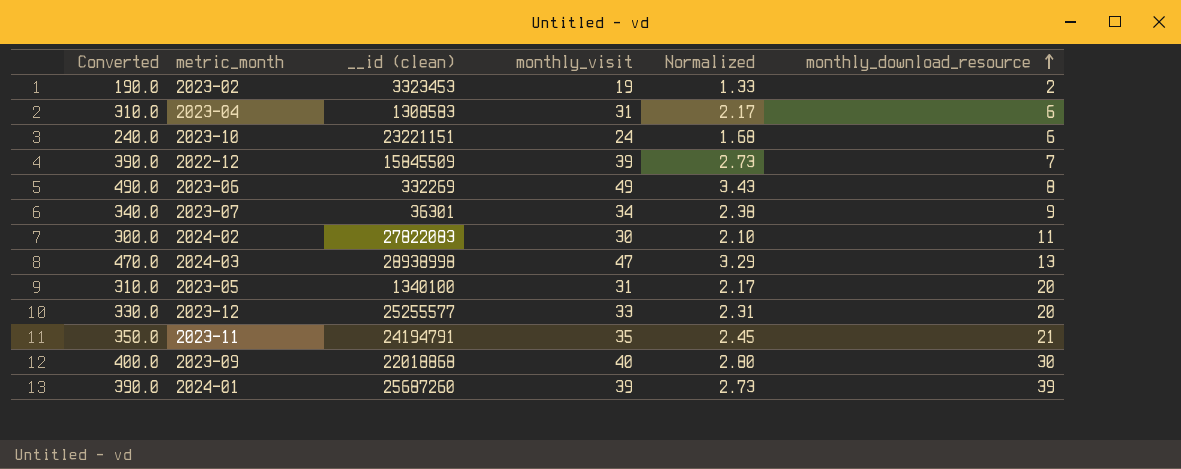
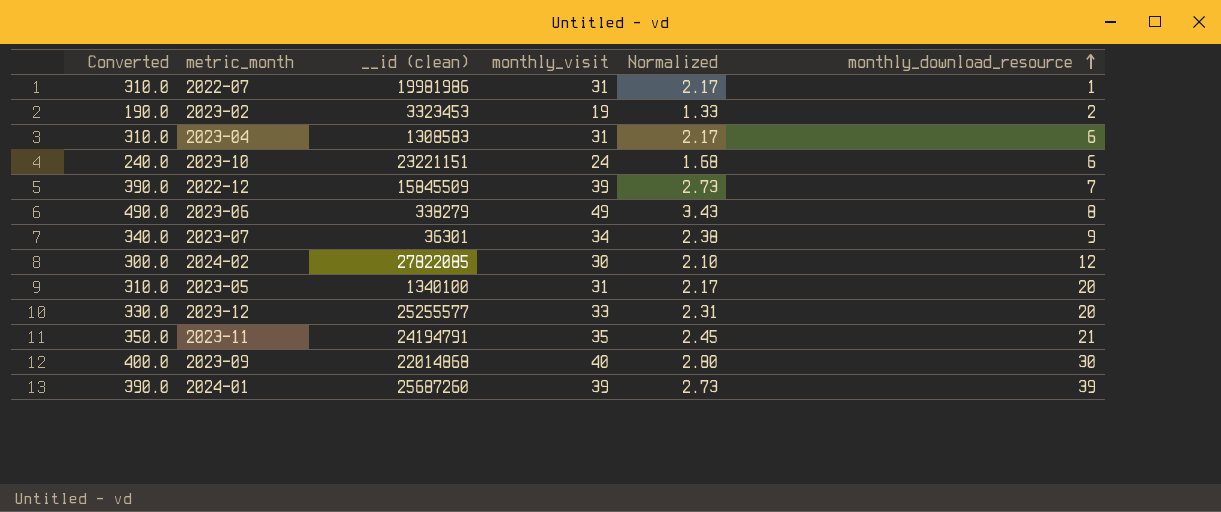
row 2024-03: 470.0 | 28938998 | 47 | 3.29 | 13 -> none
row 2022-07: none -> 310.0 | 19981986 | 31 | 2.17 | 1
2023-06 | __id (clean): 332269 -> 338279
2024-02 | __id (clean): 27822083 -> 27822085
2024-02 | monthly_download_resource: 11 -> 12
2023-09 | __id (clean): 22018868 -> 22014868

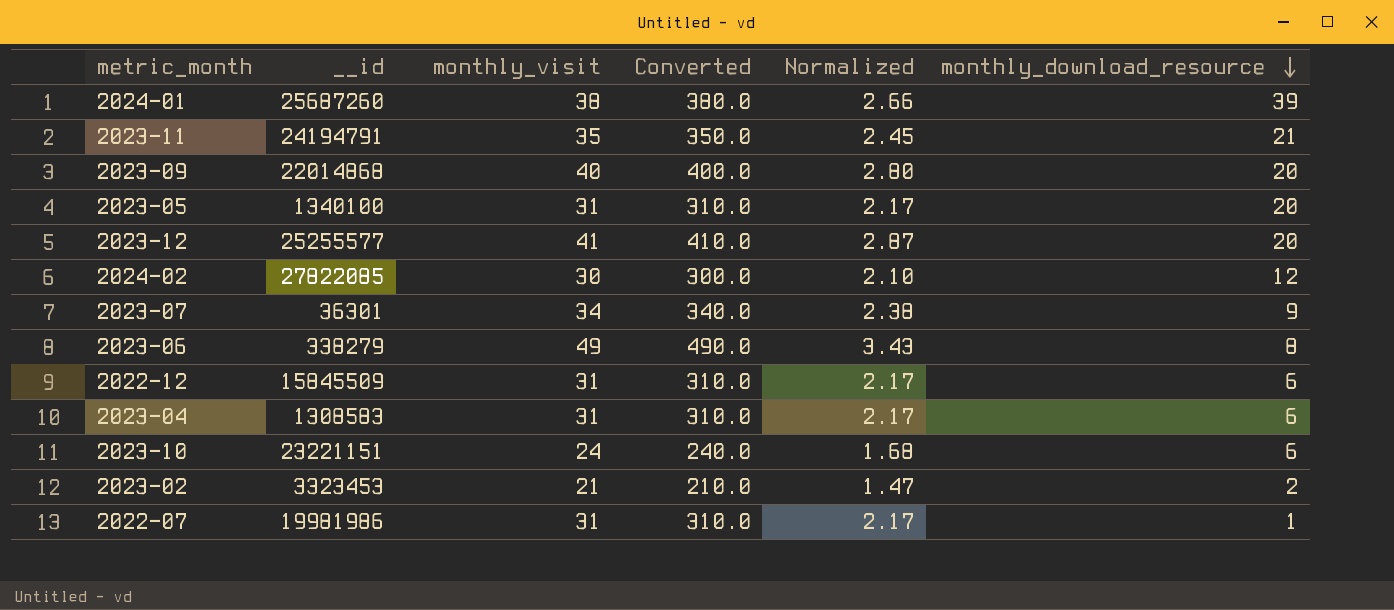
row order: monthly_download_resource ascending -> monthly_download_resource descending
column name: __id (clean) -> __id
column Converted | position: 1 -> 4
2024-01 | monthly_visit: 39 -> 38
2024-01 | Converted: 390.0 -> 380.0
2024-01 | Normalized: 2.73 -> 2.66
2023-09 | monthly_download_resource: 30 -> 20
2023-12 | monthly_visit: 33 -> 41
2023-12 | Converted: 330.0 -> 410.0
2023-12 | Normalized: 2.31 -> 2.87
2022-12 | monthly_visit: 39 -> 31
2022-12 | Converted: 390.0 -> 310.0
2022-12 | Normalized: 2.73 -> 2.17
2022-12 | monthly_download_resource: 7 -> 6
2023-02 | monthly_visit: 19 -> 21
2023-02 | Converted: 190.0 -> 210.0
2023-02 | Normalized: 1.33 -> 1.47

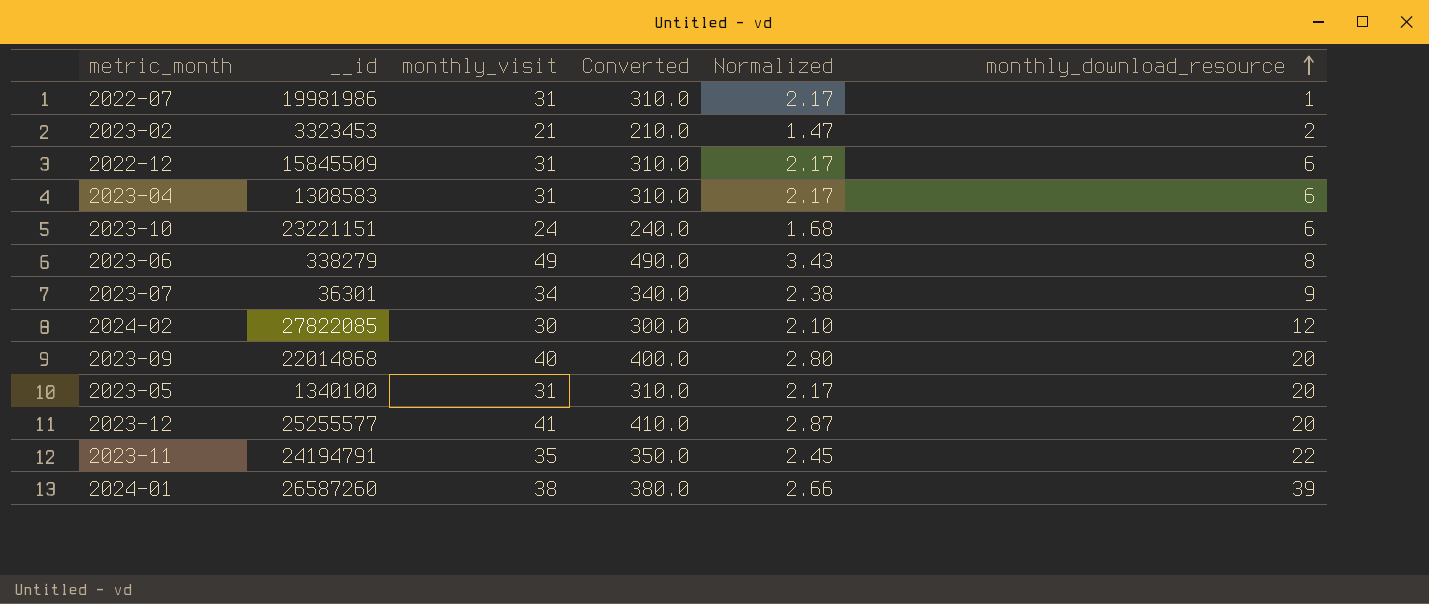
row order: monthly_download_resource descending -> monthly_download_resource ascending
2023-11 | monthly_download_resource: 21 -> 22
2024-01 | __id: 25687260 -> 26587260

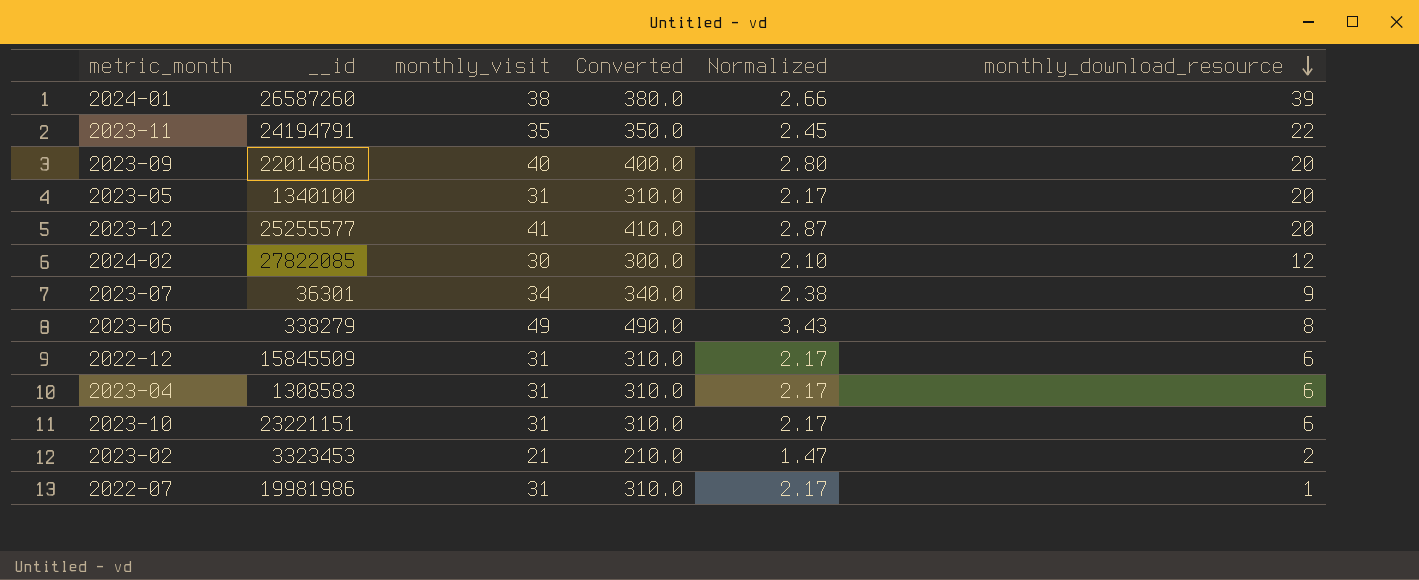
row order: monthly_download_resource ascending -> monthly_download_resource descending
2023-10 | monthly_visit: 24 -> 31
2023-10 | Converted: 240.0 -> 310.0
2023-10 | Normalized: 1.68 -> 2.17

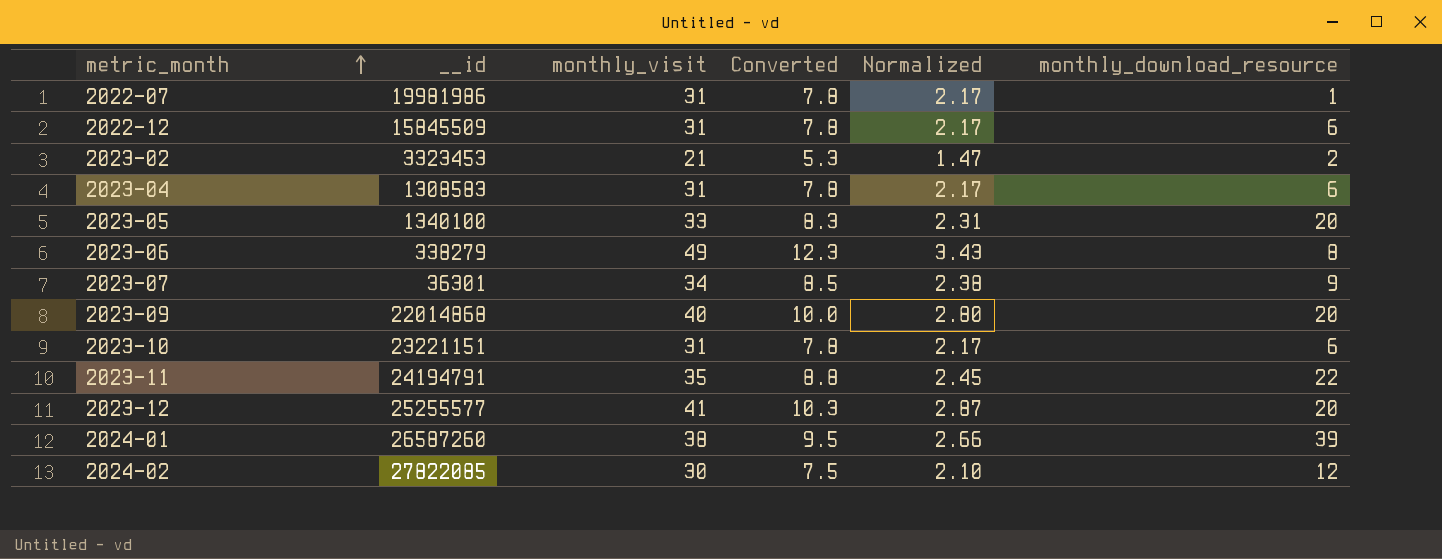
row order: monthly_download_resource descending -> metric_month ascending
column Converted | formula: [monthly_visit] * 10 -> [monthly_visit] * 0.25
2023-05 | monthly_visit: 31 -> 33
2023-05 | Normalized: 2.17 -> 2.31

